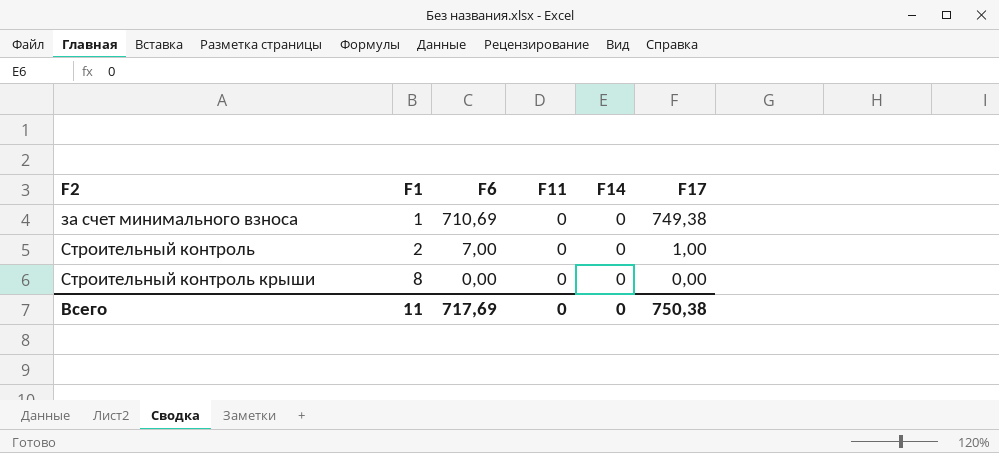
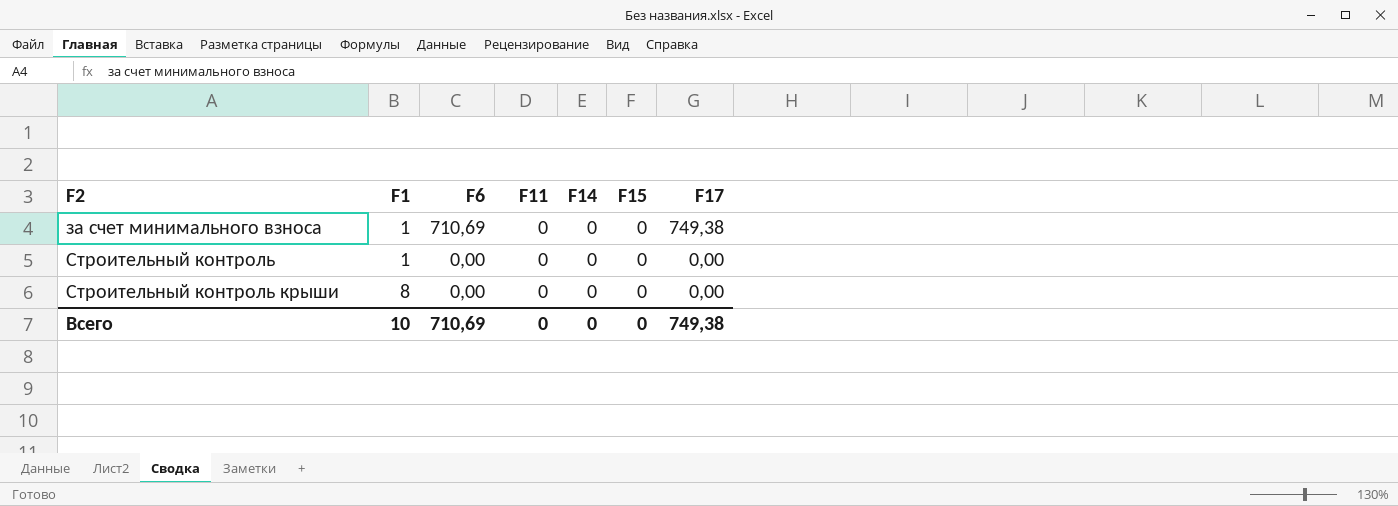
column F15 | position: none -> 6
Строительный контроль | F1: 2 -> 1
Строительный контроль | F6: 7,00 -> 0,00
Строительный контроль | F17: 1,00 -> 0,00
Всего | F1: 11 -> 10
Всего | F6: 717,69 -> 710,69
Всего | F17: 750,38 -> 749,38

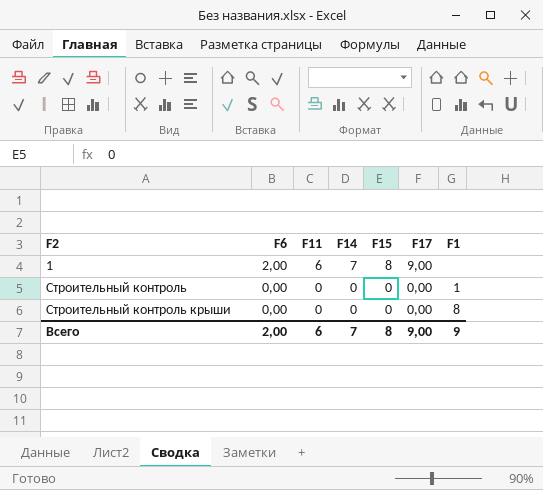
column F1 | position: 2 -> 7
row за счет минимального взноса: 1 | 710,69 | 0 | 0 | 0 | 749,38 -> none
row 1: none -> 2,00 | 6 | 7 | 8 | 9,00 | none
Всего | F6: 710,69 -> 2,00
Всего | F11: 0 -> 6
Всего | F14: 0 -> 7
Всего | F15: 0 -> 8
Всего | F17: 749,38 -> 9,00
Всего | F1: 10 -> 9

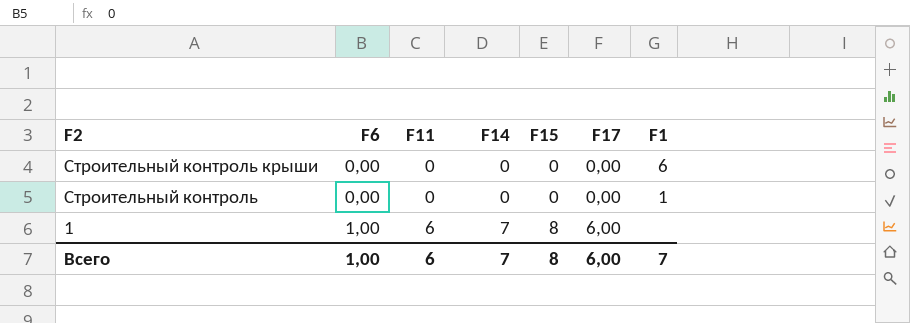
row order: F2 ascending -> F2 descending
Строительный контроль крыши | F1: 8 -> 6
1 | F6: 2,00 -> 1,00
1 | F17: 9,00 -> 6,00
Всего | F6: 2,00 -> 1,00
Всего | F17: 9,00 -> 6,00
Всего | F1: 9 -> 7

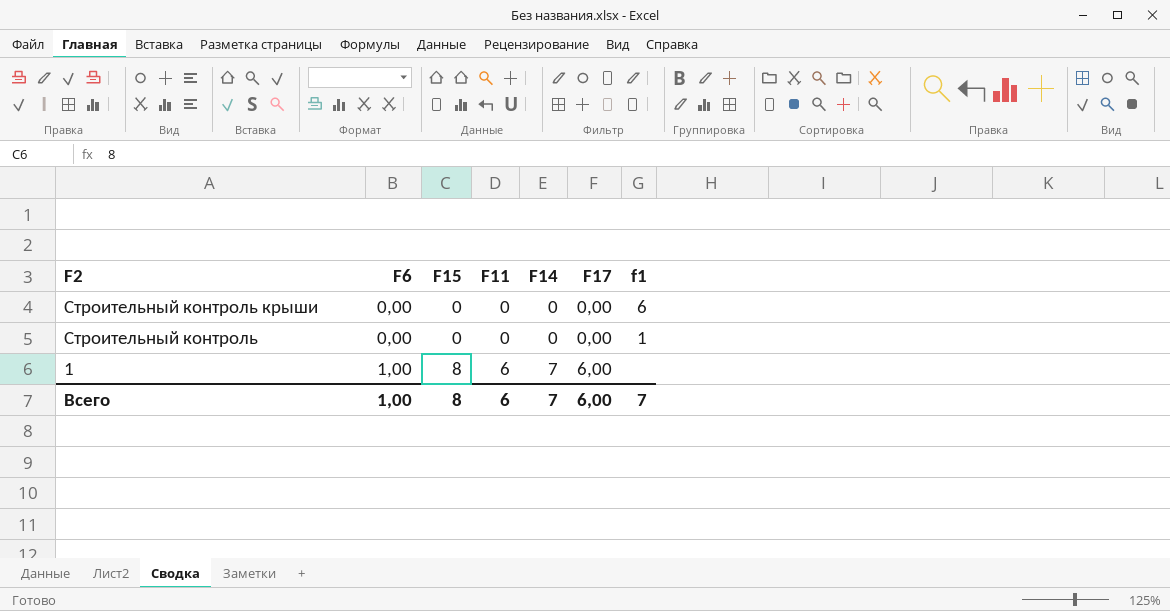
column F15 | position: 5 -> 3
column name: F1 -> f1

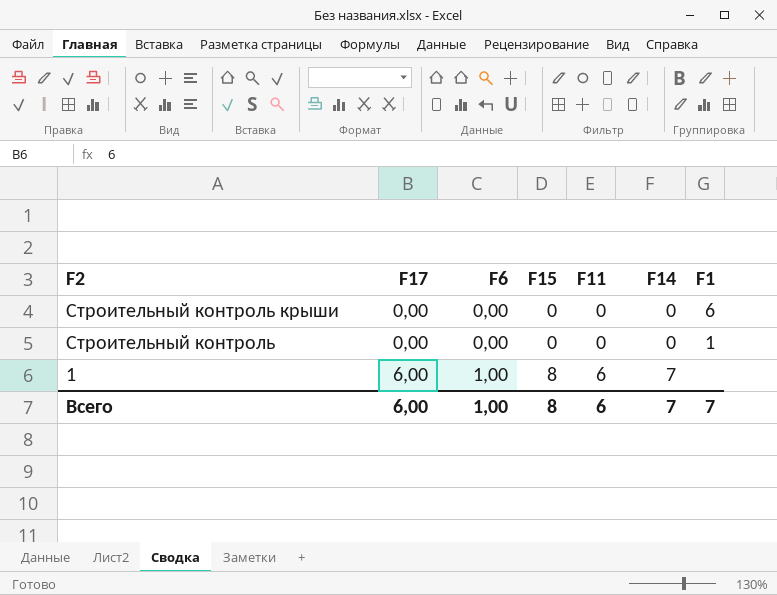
column F17 | position: 6 -> 2
column name: f1 -> F1

